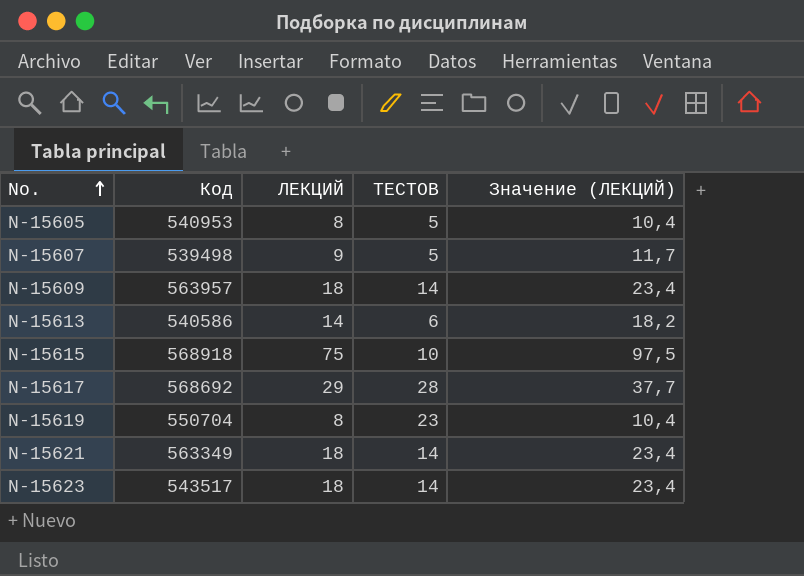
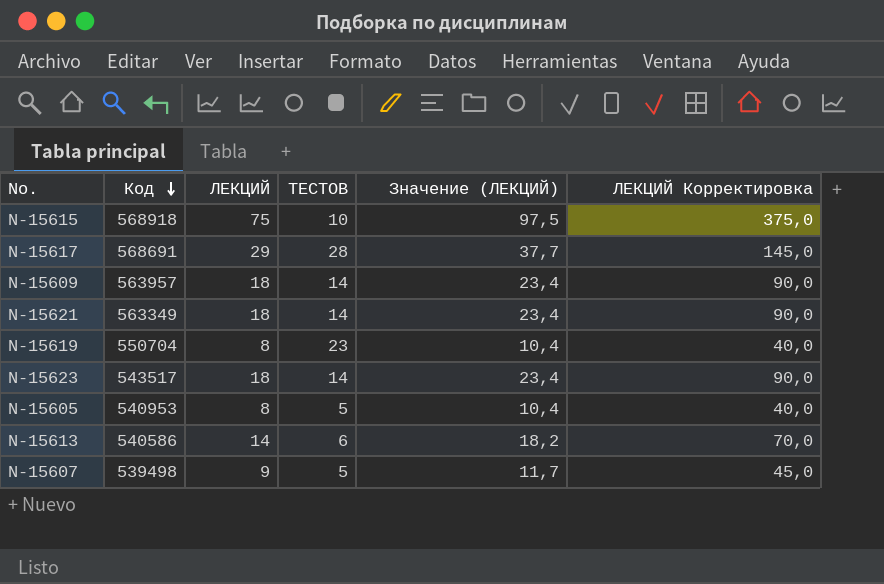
row order: No. ascending -> Код descending
column ЛЕКЦИЙ Корректировка | formula: none -> [ЛЕКЦИЙ] * 5
N-15617 | Код: 568692 -> 568691

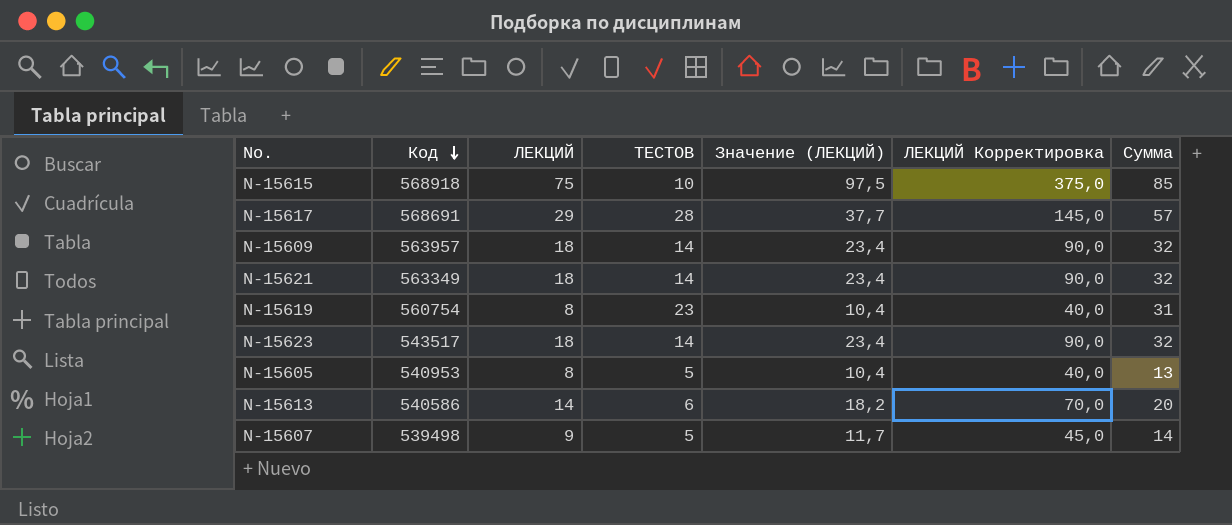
column Сумма | formula: none -> [ЛЕКЦИЙ] + [ТЕСТОВ]
N-15619 | Код: 550704 -> 560754

